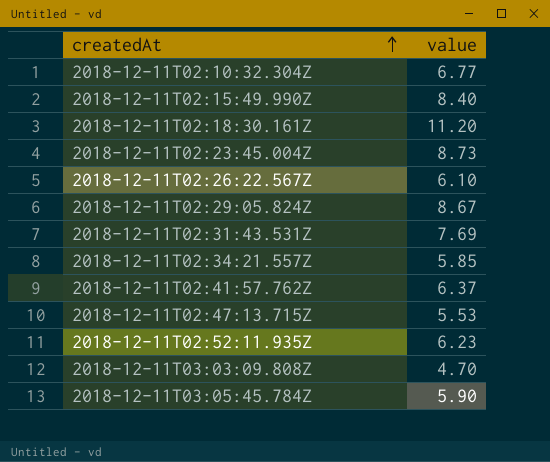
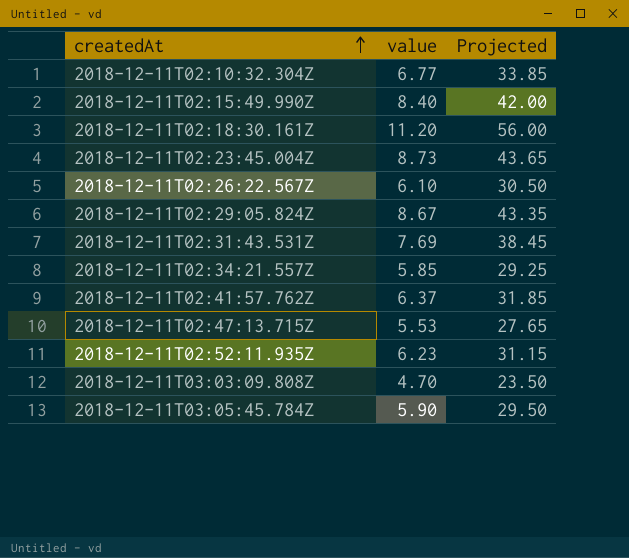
column Projected | formula: none -> [value] * 5

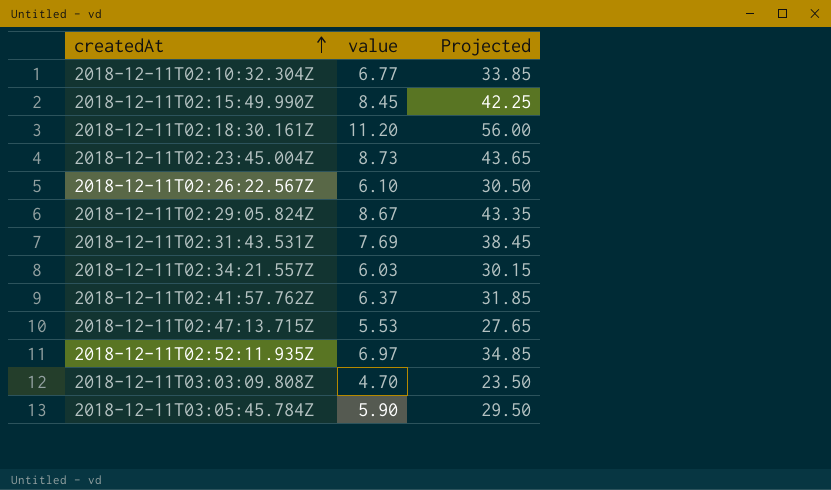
2018-12-11T02:15:49.990Z | value: 8.40 -> 8.45
2018-12-11T02:15:49.990Z | Projected: 42.00 -> 42.25
2018-12-11T02:34:21.557Z | value: 5.85 -> 6.03
2018-12-11T02:34:21.557Z | Projected: 29.25 -> 30.15
2018-12-11T02:52:11.935Z | value: 6.23 -> 6.97
2018-12-11T02:52:11.935Z | Projected: 31.15 -> 34.85

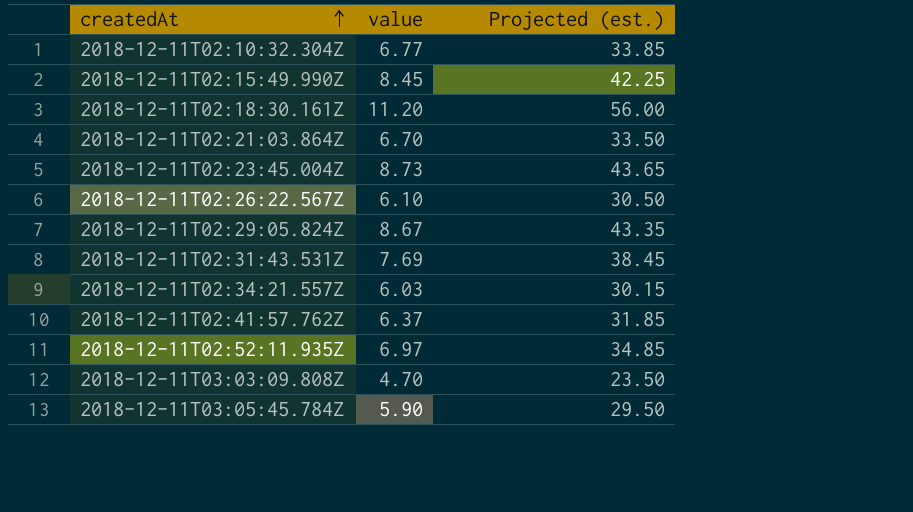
column name: Projected -> Projected (est.)
row 2018-12-11T02:47:13.715Z: 5.53 | 27.65 -> none
row 2018-12-11T02:21:03.864Z: none -> 6.70 | 33.50

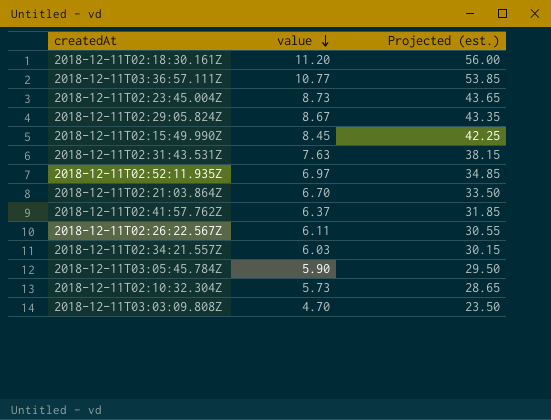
row order: createdAt ascending -> value descending
row 2018-12-11T03:36:57.111Z: none -> 10.77 | 53.85
2018-12-11T02:31:43.531Z | value: 7.69 -> 7.63
2018-12-11T02:31:43.531Z | Projected (est.): 38.45 -> 38.15
2018-12-11T02:26:22.567Z | value: 6.10 -> 6.11
2018-12-11T02:26:22.567Z | Projected (est.): 30.50 -> 30.55
2018-12-11T02:10:32.304Z | value: 6.77 -> 5.73
2018-12-11T02:10:32.304Z | Projected (est.): 33.85 -> 28.65

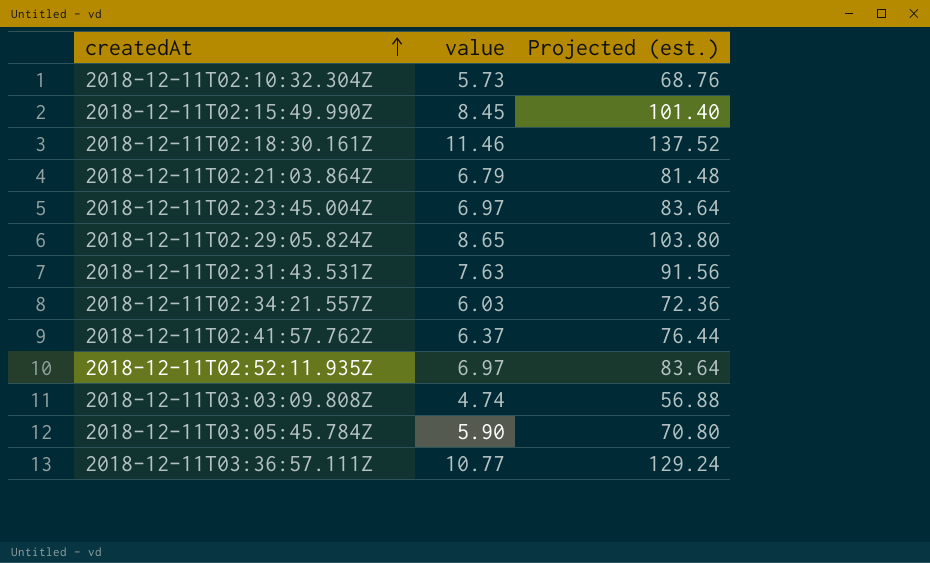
row order: value descending -> createdAt ascending
column Projected (est.) | formula: [value] * 5 -> [value] * 12
row 2018-12-11T02:26:22.567Z: 6.11 | 30.55 -> none
2018-12-11T02:18:30.161Z | value: 11.20 -> 11.46
2018-12-11T02:21:03.864Z | value: 6.70 -> 6.79
2018-12-11T02:23:45.004Z | value: 8.73 -> 6.97
2018-12-11T02:29:05.824Z | value: 8.67 -> 8.65
2018-12-11T03:03:09.808Z | value: 4.70 -> 4.74

